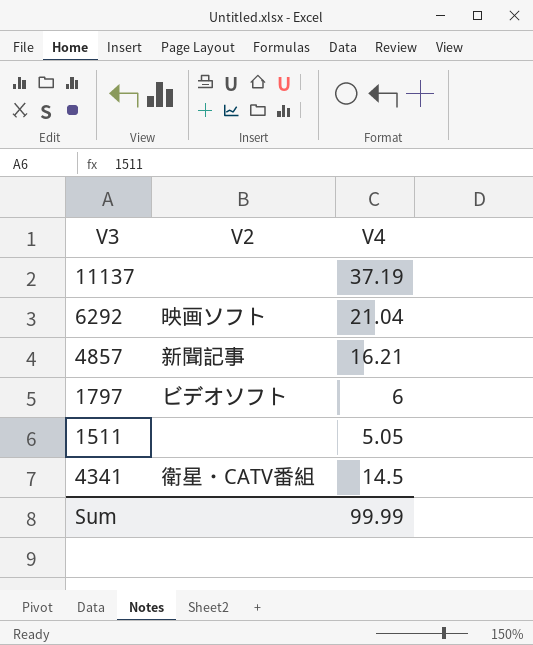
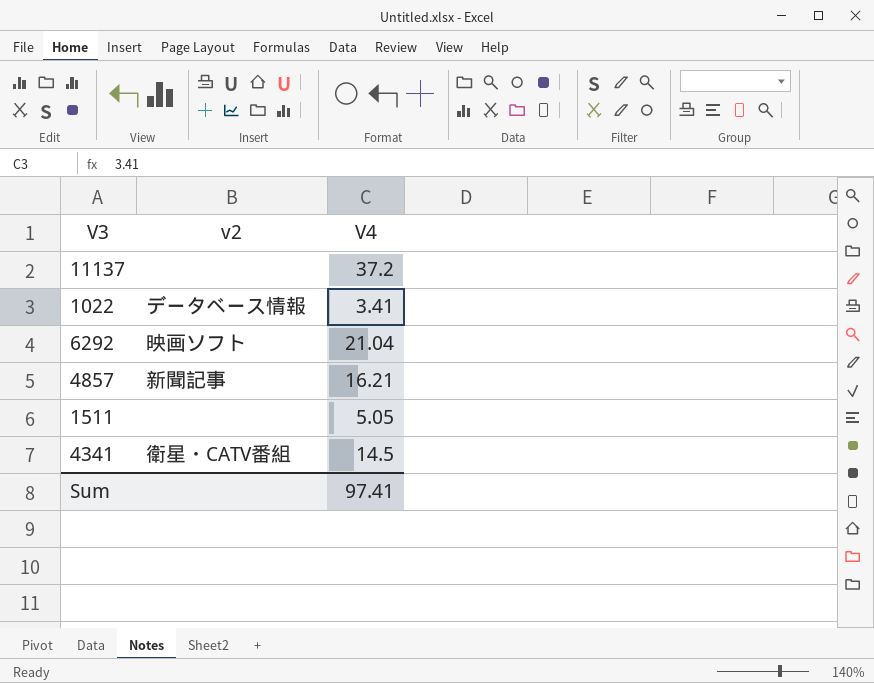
column name: V2 -> v2
row 1797: ビデオソフト | 6 -> none
11137 | V4: 37.19 -> 37.2
row 1022: none -> データベース情報 | 3.41
Sum | V4: 99.99 -> 97.41

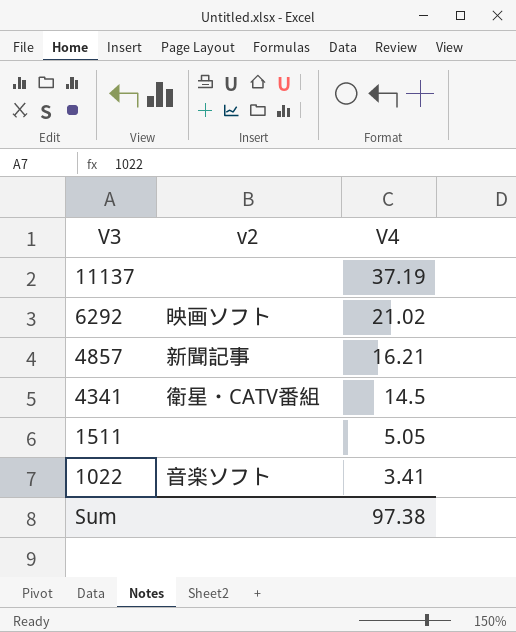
row order: none -> V3 descending
11137 | V4: 37.2 -> 37.19
6292 | V4: 21.04 -> 21.02
1022 | v2: データベース情報 -> 音楽ソフト
Sum | V4: 97.41 -> 97.38

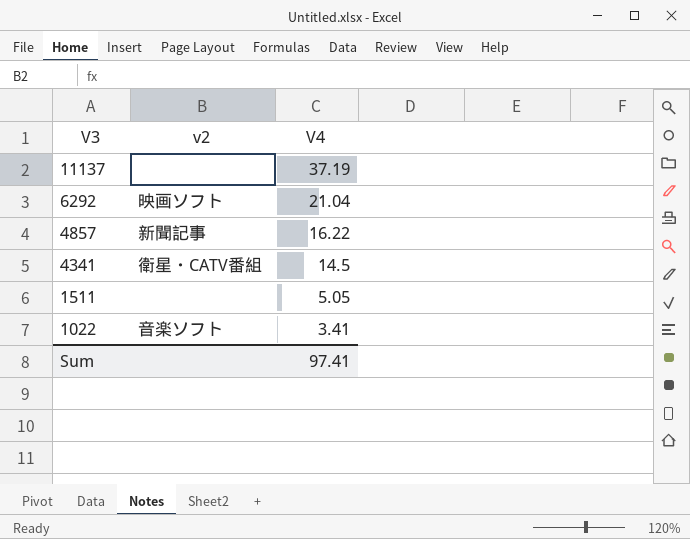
6292 | V4: 21.02 -> 21.04
4857 | V4: 16.21 -> 16.22
Sum | V4: 97.38 -> 97.41

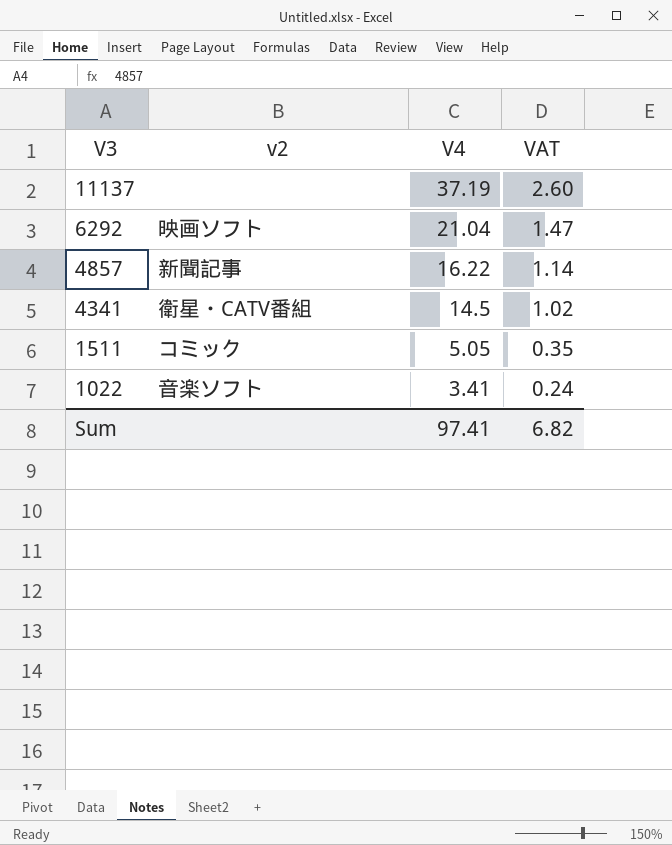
column VAT | formula: none -> [V4] * 0.07
1511 | v2: none -> コミック

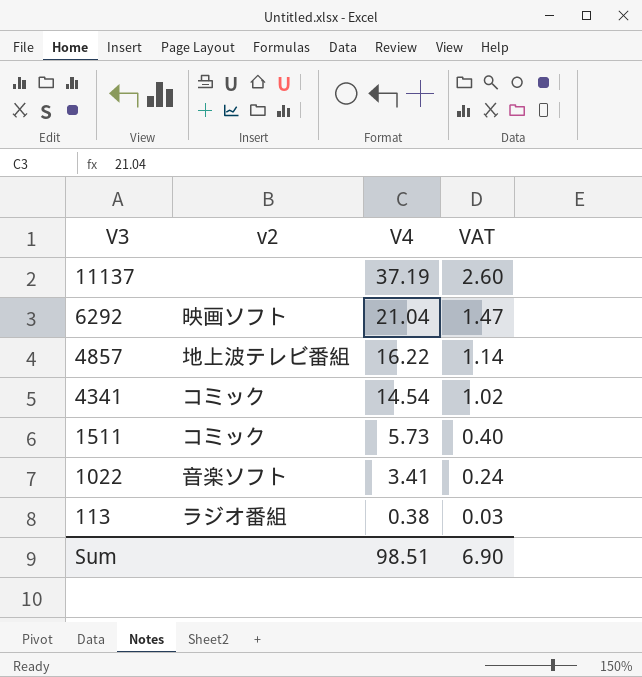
4857 | v2: 新聞記事 -> 地上波テレビ番組
4341 | v2: 衛星・CATV番組 -> コミック
4341 | V4: 14.5 -> 14.54
1511 | V4: 5.05 -> 5.73
1511 | VAT: 0.35 -> 0.40
row 113: none -> ラジオ番組 | 0.38 | 0.03
Sum | V4: 97.41 -> 98.51
Sum | VAT: 6.82 -> 6.90

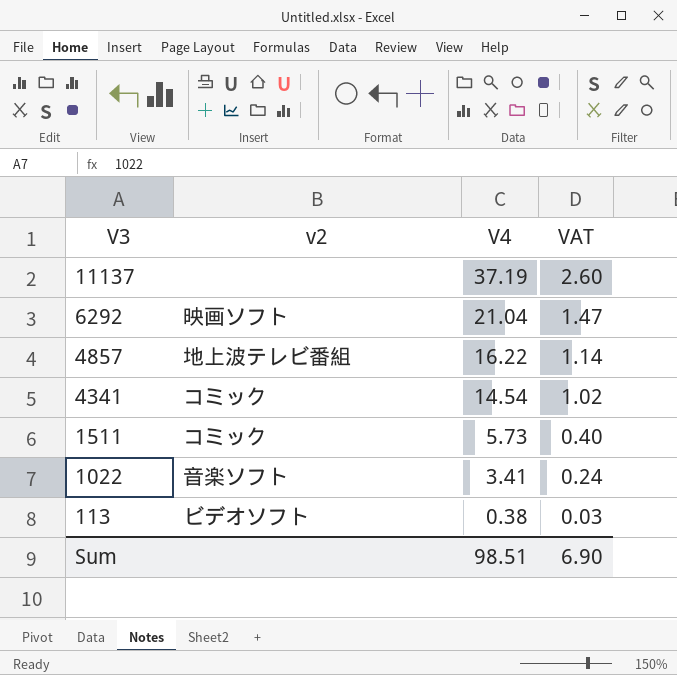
113 | v2: ラジオ番組 -> ビデオソフト

